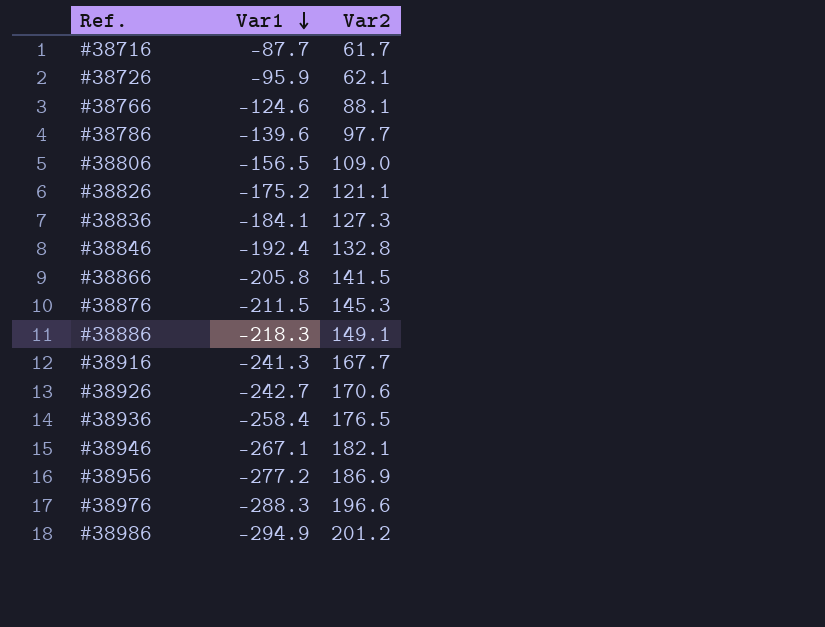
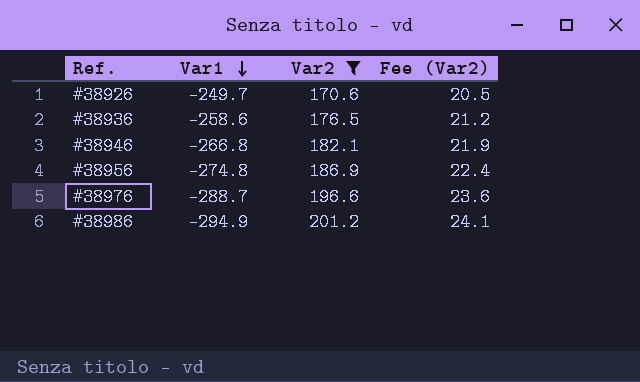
filter: none -> Var2 >= 170.6
column Fee (Var2) | formula: none -> [Var2] * 0.12
#38926 | Var1: -242.7 -> -249.7
#38936 | Var1: -258.4 -> -258.6
#38946 | Var1: -267.1 -> -266.8
#38956 | Var1: -277.2 -> -274.8
#38976 | Var1: -288.3 -> -288.7

